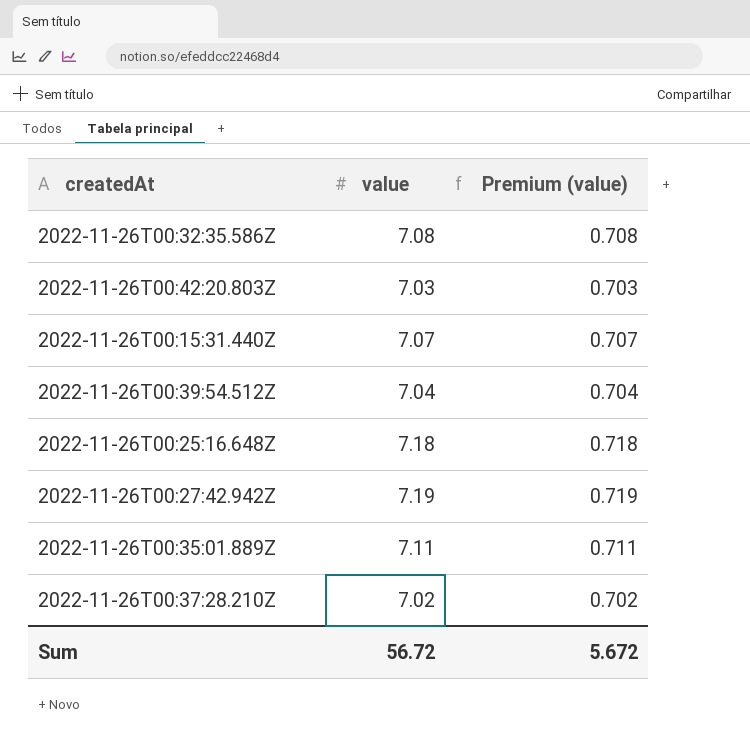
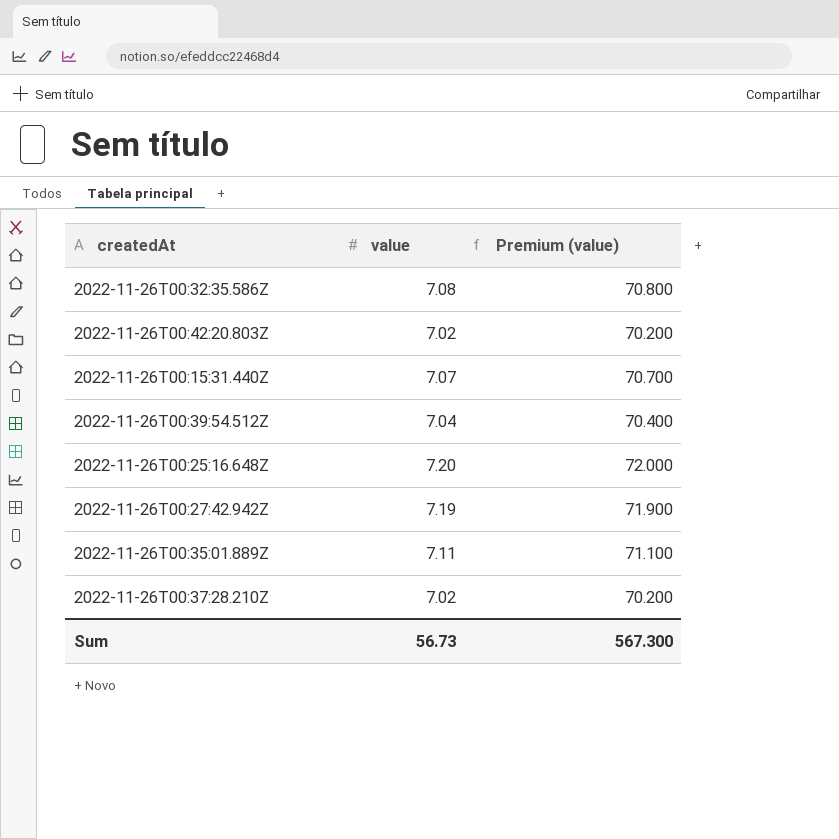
column Premium (value) | formula: [value] * 0.1 -> [value] * 10
2022-11-26T00:42:20.803Z | value: 7.03 -> 7.02
2022-11-26T00:25:16.648Z | value: 7.18 -> 7.20
Sum | value: 56.72 -> 56.73
Sum | Premium (value): 5.672 -> 567.300

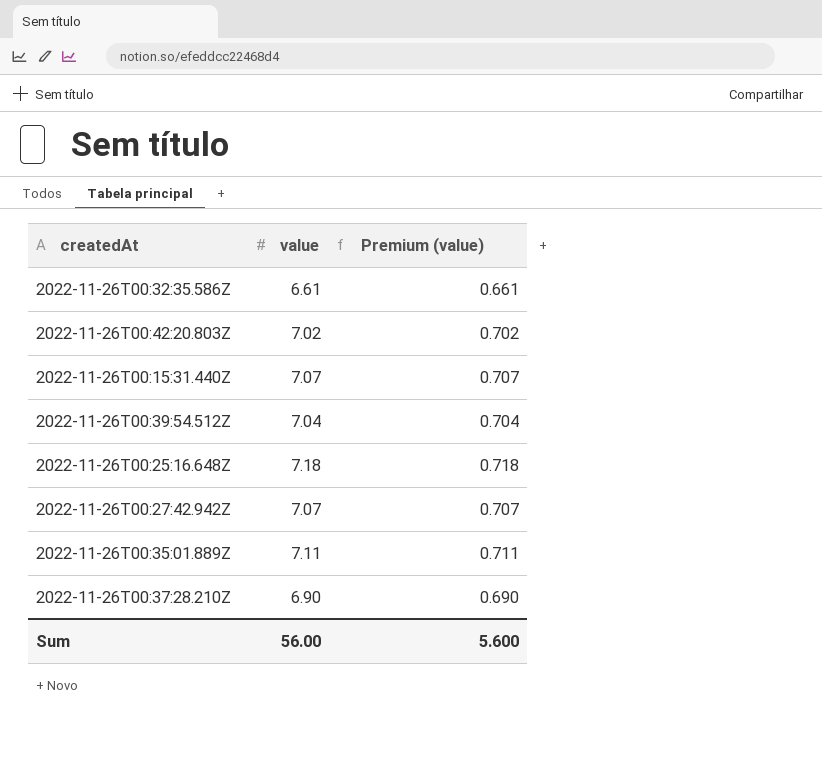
column Premium (value) | formula: [value] * 10 -> [value] * 0.1
2022-11-26T00:32:35.586Z | value: 7.08 -> 6.61
2022-11-26T00:25:16.648Z | value: 7.20 -> 7.18
2022-11-26T00:27:42.942Z | value: 7.19 -> 7.07
2022-11-26T00:37:28.210Z | value: 7.02 -> 6.90
Sum | value: 56.73 -> 56.00
Sum | Premium (value): 567.300 -> 5.600

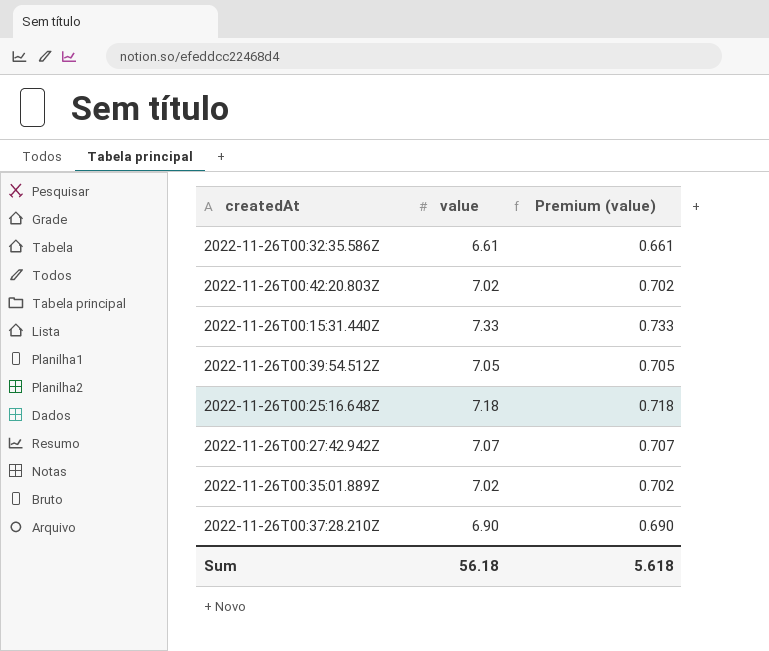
2022-11-26T00:15:31.440Z | value: 7.07 -> 7.33
2022-11-26T00:15:31.440Z | Premium (value): 0.707 -> 0.733
2022-11-26T00:39:54.512Z | value: 7.04 -> 7.05
2022-11-26T00:39:54.512Z | Premium (value): 0.704 -> 0.705
2022-11-26T00:35:01.889Z | value: 7.11 -> 7.02
2022-11-26T00:35:01.889Z | Premium (value): 0.711 -> 0.702
Sum | value: 56.00 -> 56.18
Sum | Premium (value): 5.600 -> 5.618

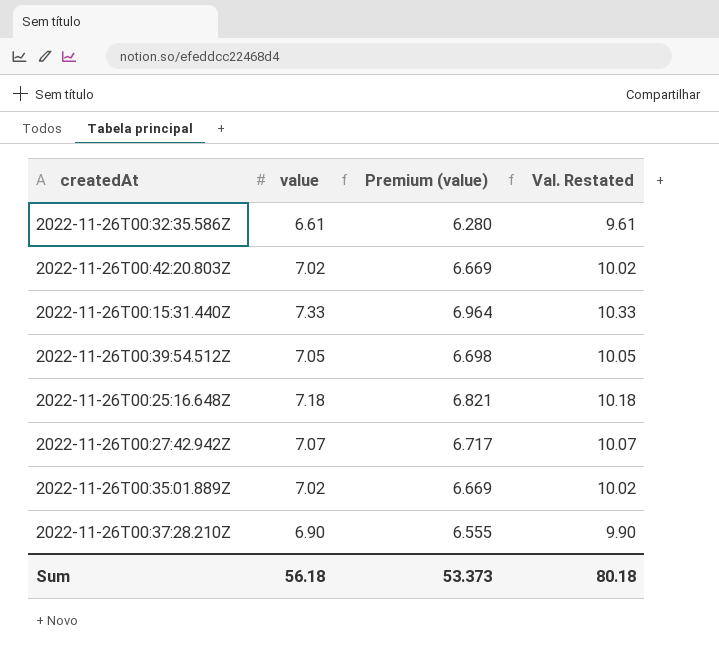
column Premium (value) | formula: [value] * 0.1 -> [value] * 0.95
column Val. Restated | formula: none -> [value] + 3
Sum | Premium (value): 5.618 -> 53.373

